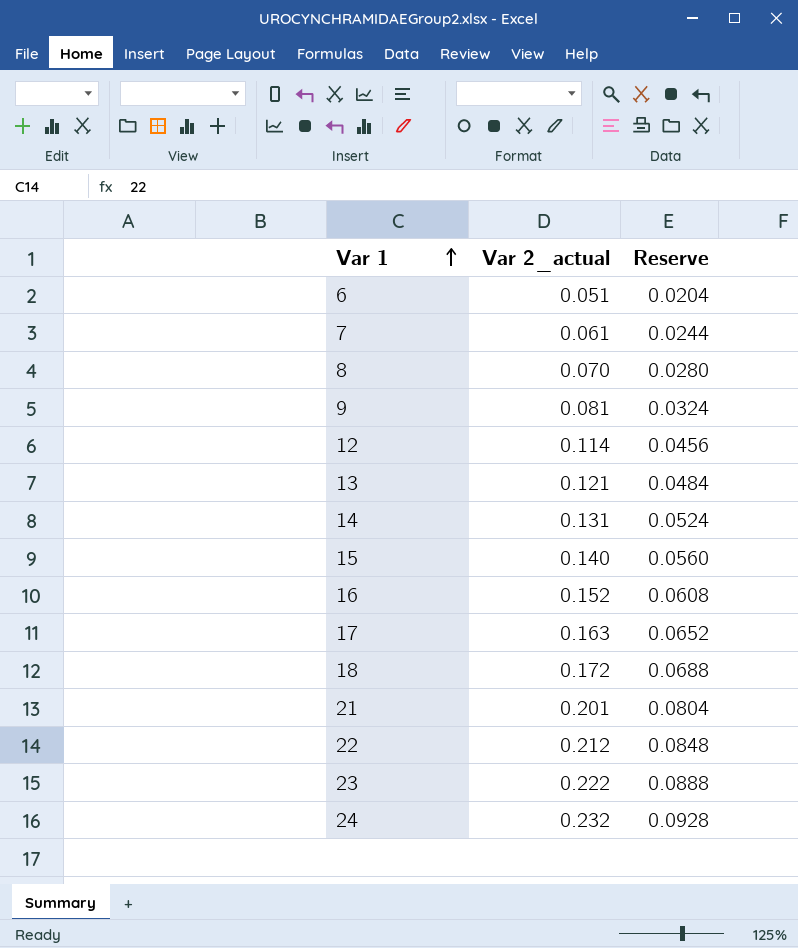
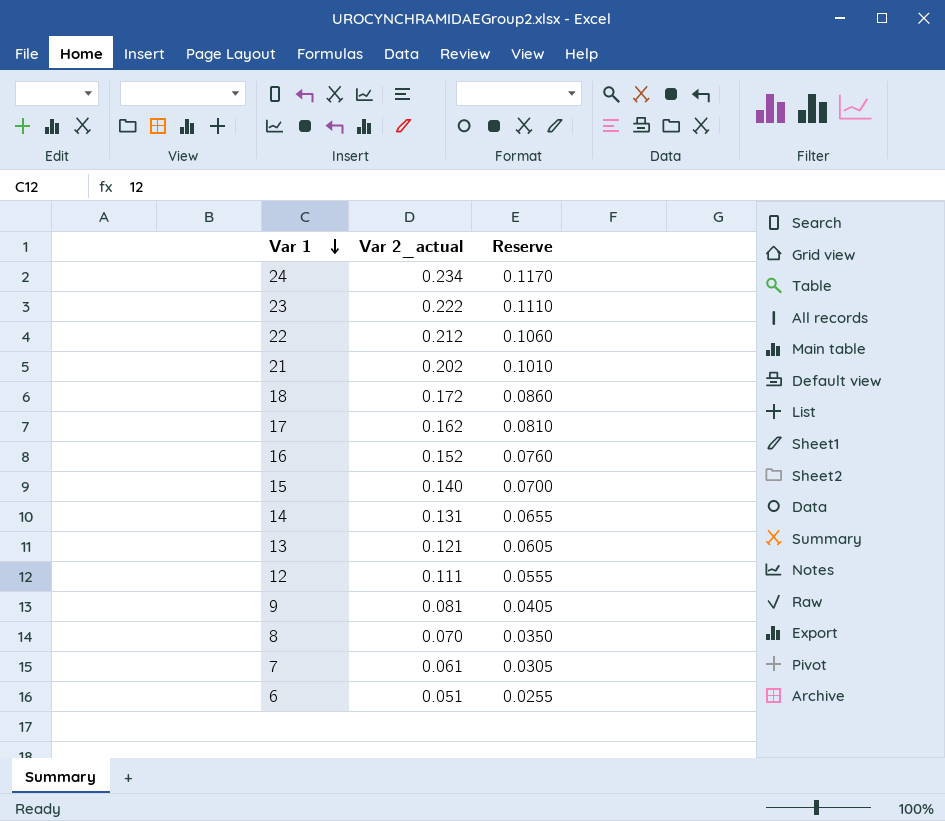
row order: Var 1 ascending -> Var 1 descending
column Reserve | formula: [Var 2_actual] * 0.4 -> [Var 2_actual] * 0.5
24 | Var 2_actual: 0.232 -> 0.234
21 | Var 2_actual: 0.201 -> 0.202
17 | Var 2_actual: 0.163 -> 0.162
12 | Var 2_actual: 0.114 -> 0.111

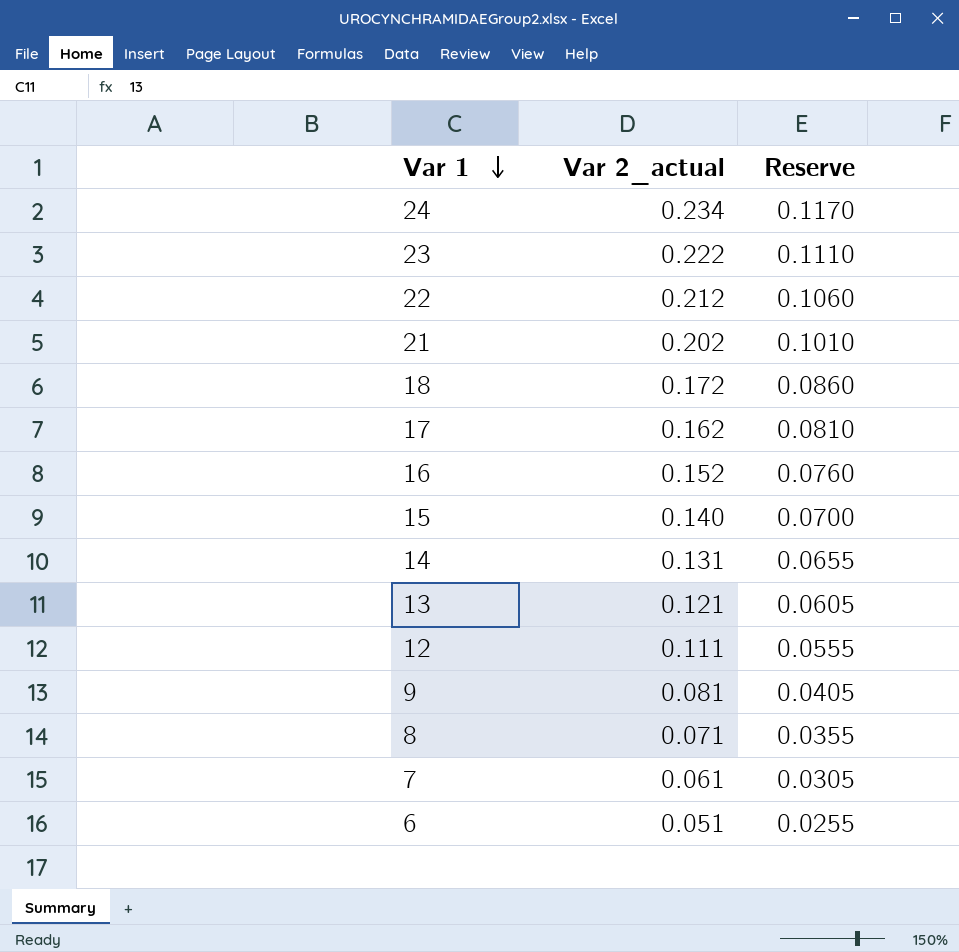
8 | Var 2_actual: 0.070 -> 0.071
8 | Reserve: 0.0350 -> 0.0355

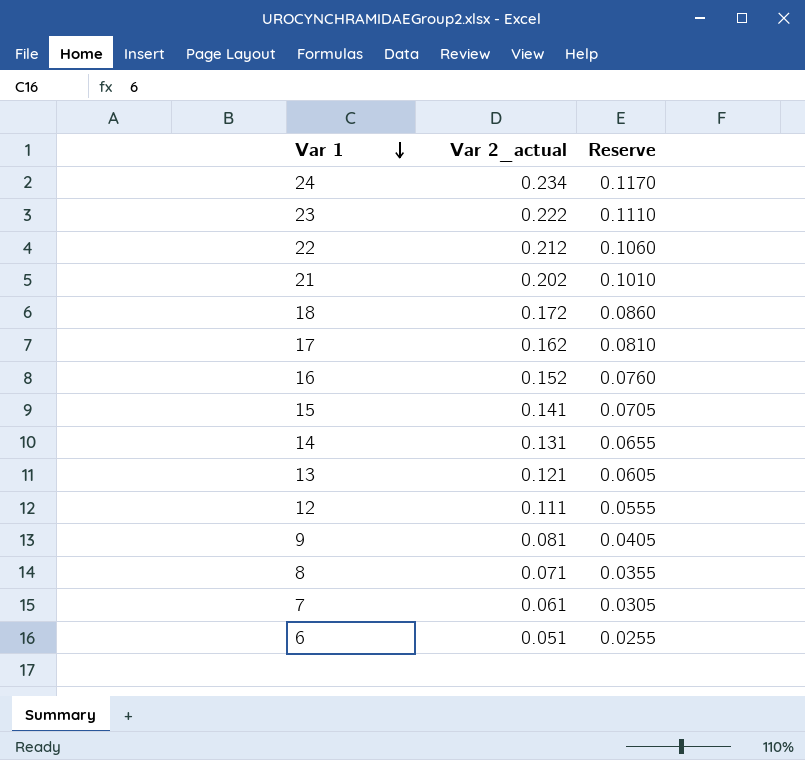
15 | Var 2_actual: 0.140 -> 0.141
15 | Reserve: 0.0700 -> 0.0705

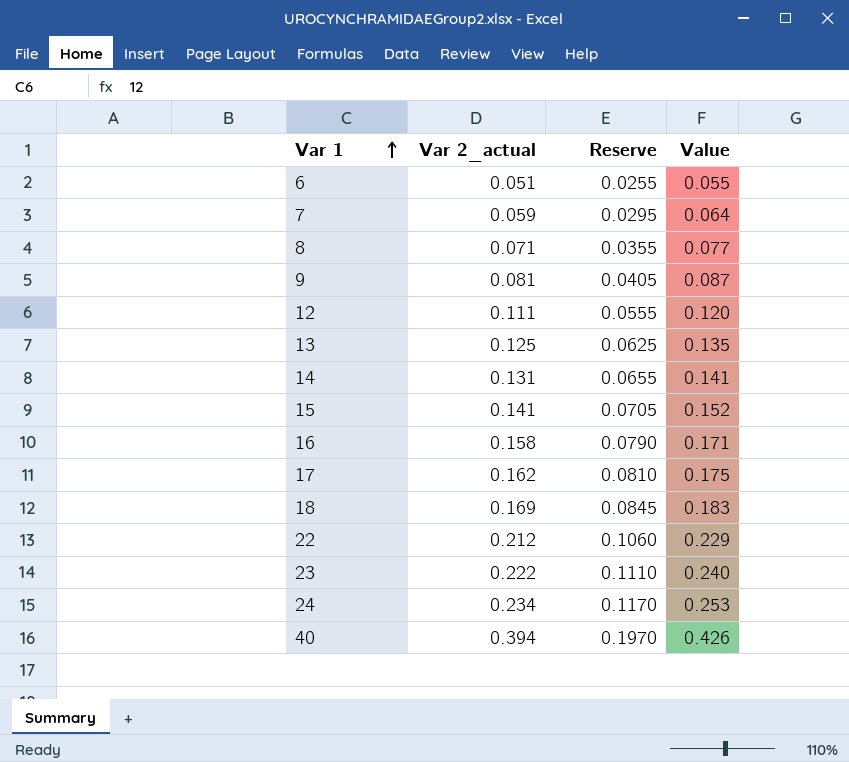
row order: Var 1 descending -> Var 1 ascending
column Value | formula: none -> [Var 2_actual] * 1.08
row 21: 0.202 | 0.1010 -> none
7 | Var 2_actual: 0.061 -> 0.059
7 | Reserve: 0.0305 -> 0.0295
13 | Var 2_actual: 0.121 -> 0.125
13 | Reserve: 0.0605 -> 0.0625
16 | Var 2_actual: 0.152 -> 0.158
16 | Reserve: 0.0760 -> 0.0790
18 | Var 2_actual: 0.172 -> 0.169
18 | Reserve: 0.0860 -> 0.0845
row 40: none -> 0.394 | 0.1970 | 0.426

